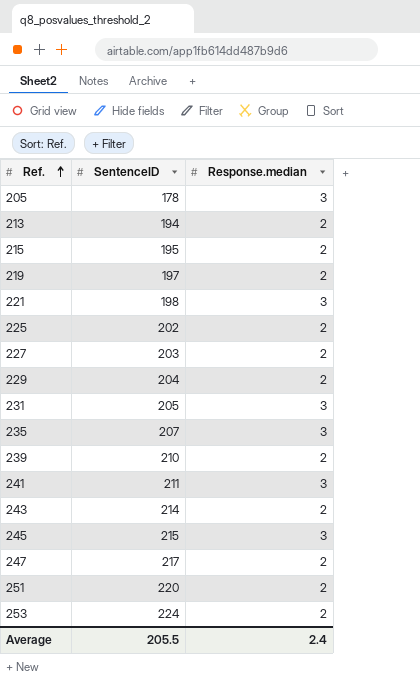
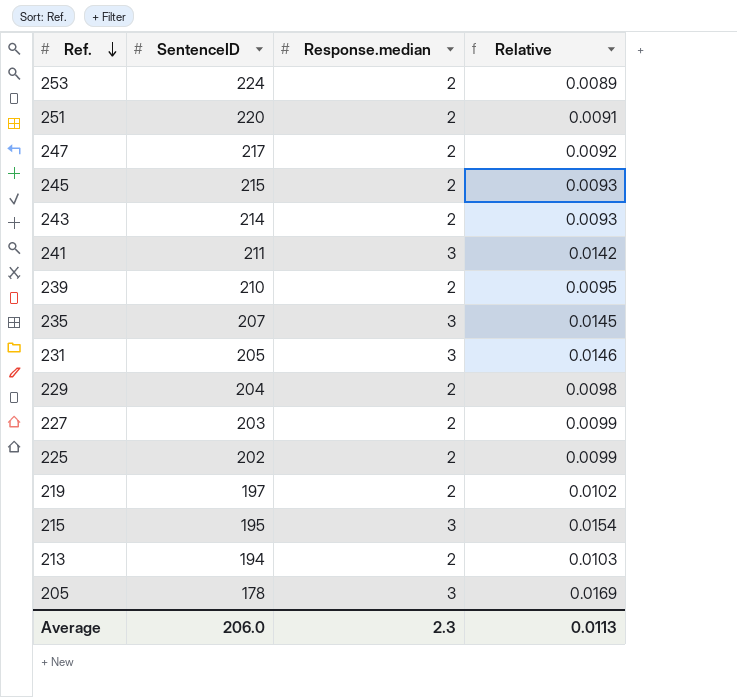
row order: Ref. ascending -> Ref. descending
column Relative | formula: none -> [Response.median] / [SentenceID]
row 221: 198 | 3 -> none
245 | Response.median: 3 -> 2
215 | Response.median: 2 -> 3
Average | SentenceID: 205.5 -> 206.0
Average | Response.median: 2.4 -> 2.3

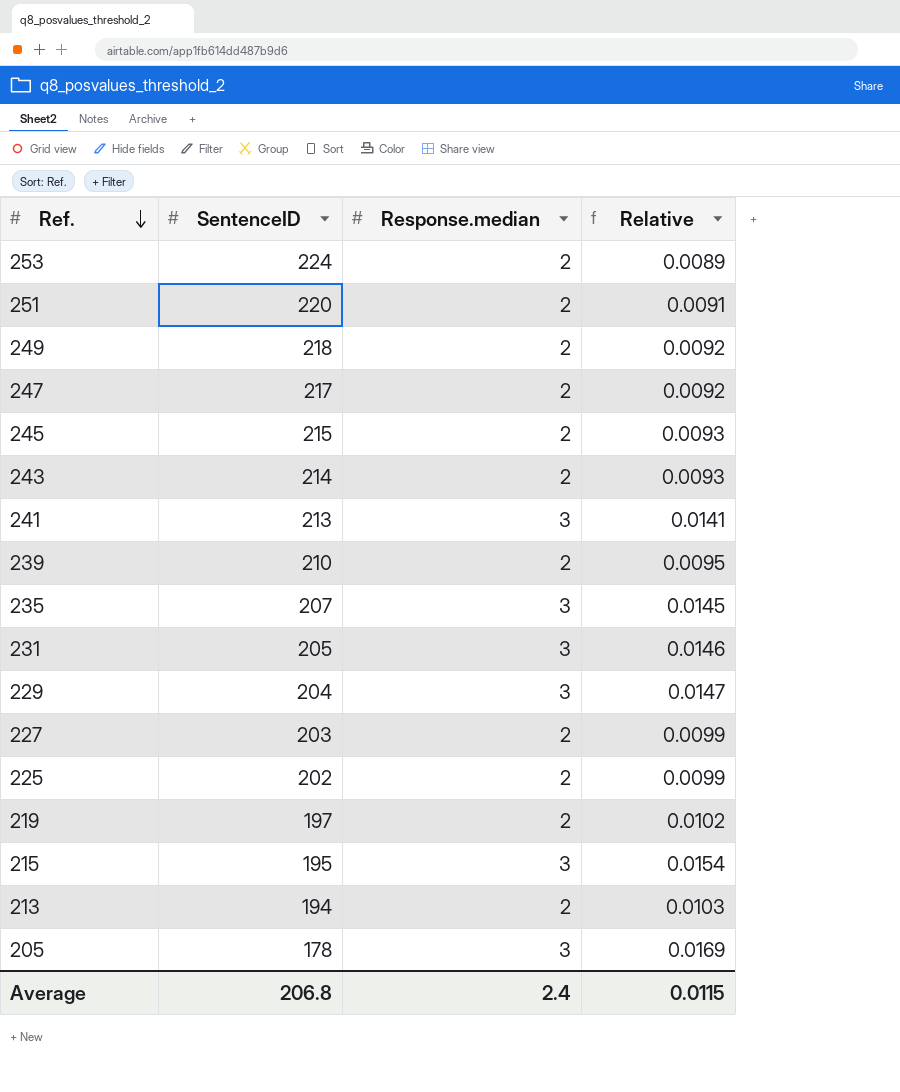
row 249: none -> 218 | 2 | 0.0092
241 | SentenceID: 211 -> 213
241 | Relative: 0.0142 -> 0.0141
229 | Response.median: 2 -> 3
229 | Relative: 0.0098 -> 0.0147
Average | SentenceID: 206.0 -> 206.8
Average | Response.median: 2.3 -> 2.4
Average | Relative: 0.0113 -> 0.0115

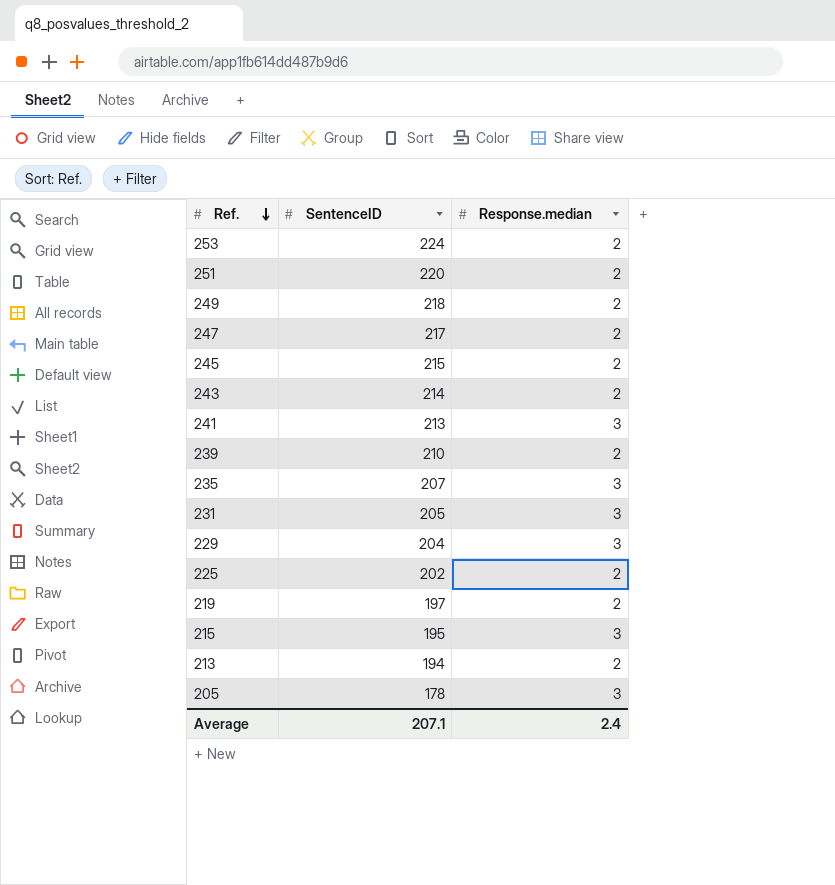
column Relative | formula: [Response.median] / [SentenceID] -> none
row 227: 203 | 2 | 0.0099 -> none
Average | SentenceID: 206.8 -> 207.1

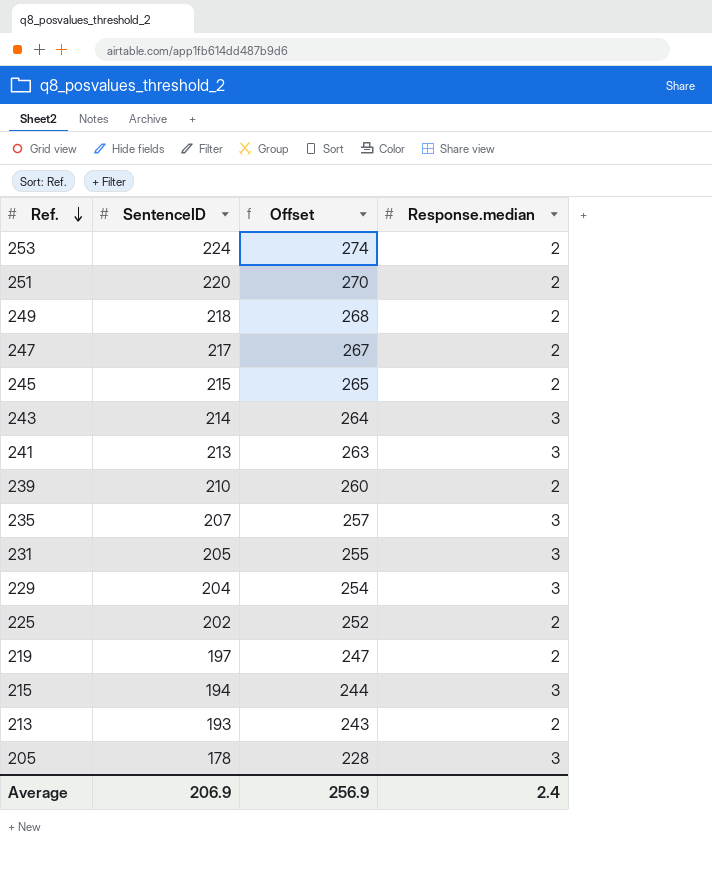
column Offset | formula: none -> [SentenceID] + 50
243 | Response.median: 2 -> 3
215 | SentenceID: 195 -> 194
213 | SentenceID: 194 -> 193
Average | SentenceID: 207.1 -> 206.9

